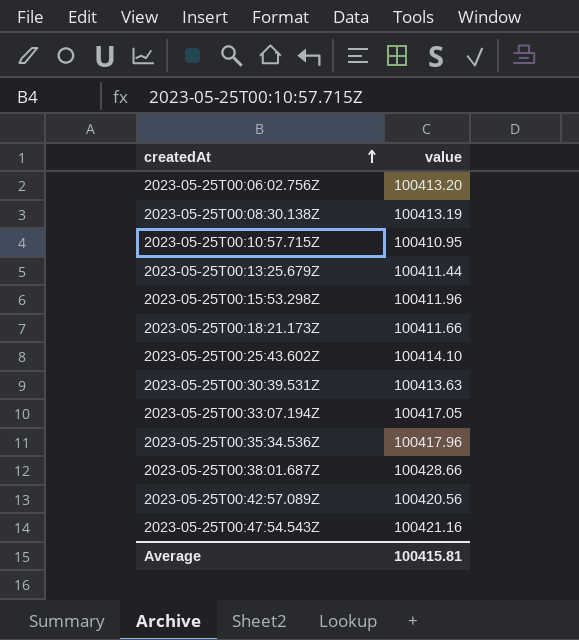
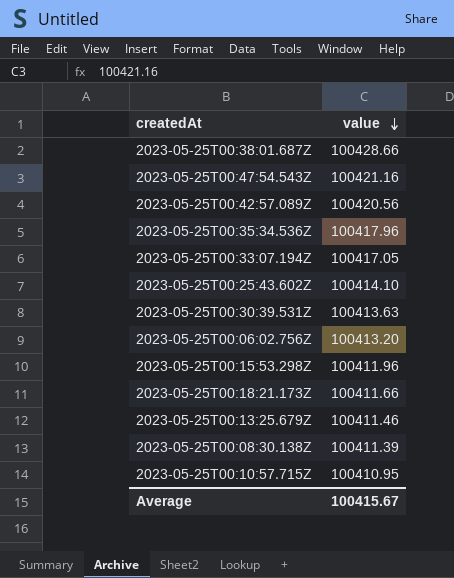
row order: createdAt ascending -> value descending
2023-05-25T00:13:25.679Z | value: 100411.44 -> 100411.46
2023-05-25T00:08:30.138Z | value: 100413.19 -> 100411.39
Average | value: 100415.81 -> 100415.67

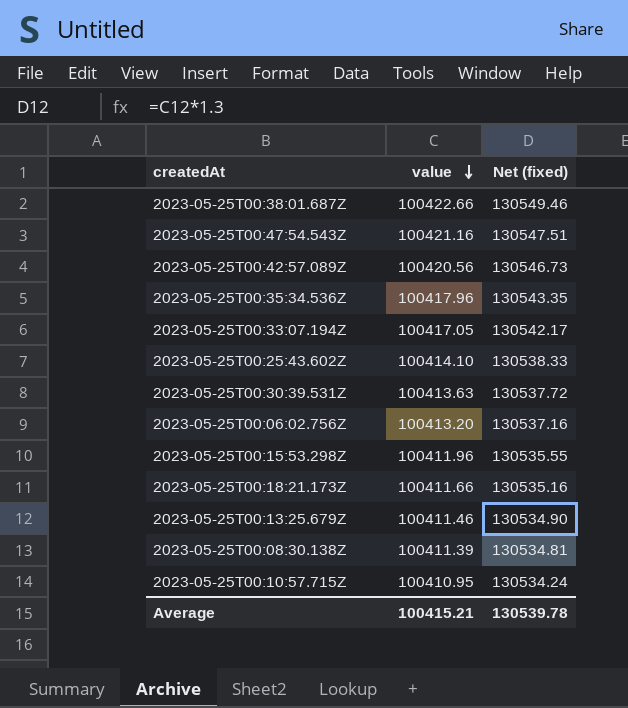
column Net (fixed) | formula: none -> [value] * 1.3
2023-05-25T00:38:01.687Z | value: 100428.66 -> 100422.66
Average | value: 100415.67 -> 100415.21

